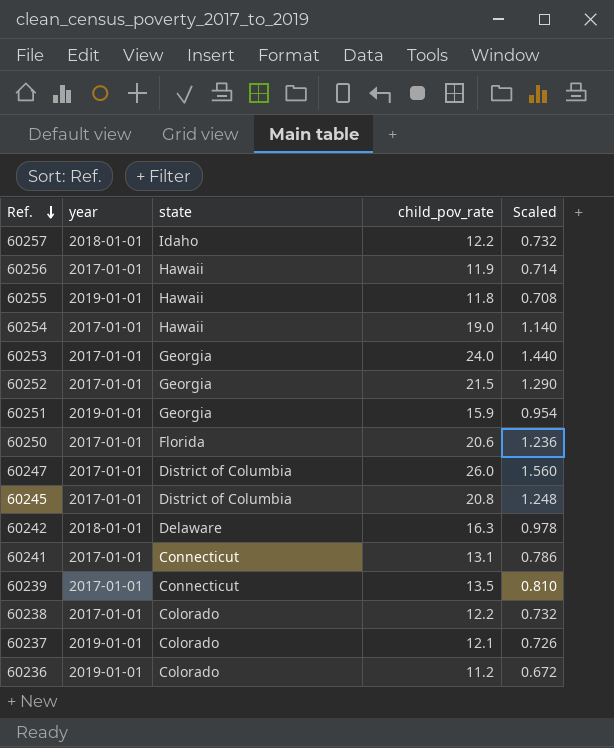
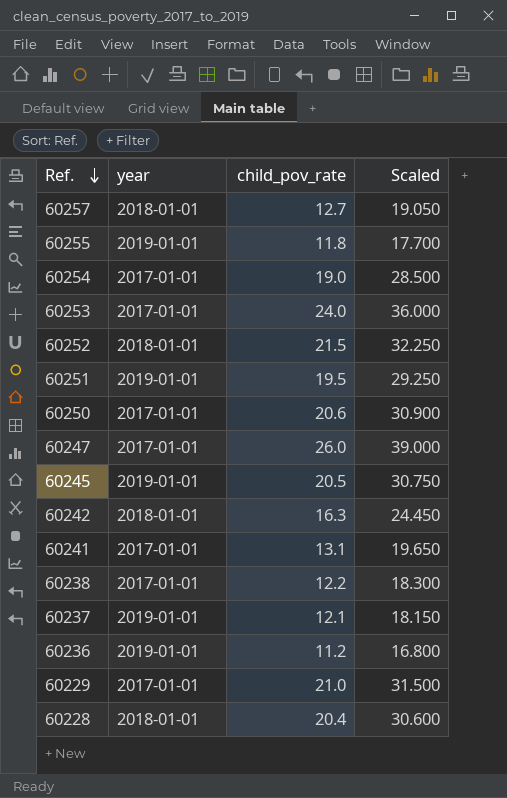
column state | position: 3 -> none
column Scaled | formula: [child_pov_rate] * 0.06 -> [child_pov_rate] * 1.5
row 60256: 2017-01-01 | Hawaii | 11.9 | 0.714 -> none
row 60239: 2017-01-01 | Connecticut | 13.5 | 0.810 -> none
60257 | child_pov_rate: 12.2 -> 12.7
60252 | year: 2017-01-01 -> 2018-01-01
60251 | child_pov_rate: 15.9 -> 19.5
60245 | year: 2017-01-01 -> 2019-01-01
60245 | child_pov_rate: 20.8 -> 20.5
row 60229: none -> 2017-01-01 | 21.0 | 31.500
row 60228: none -> 2018-01-01 | 20.4 | 30.600

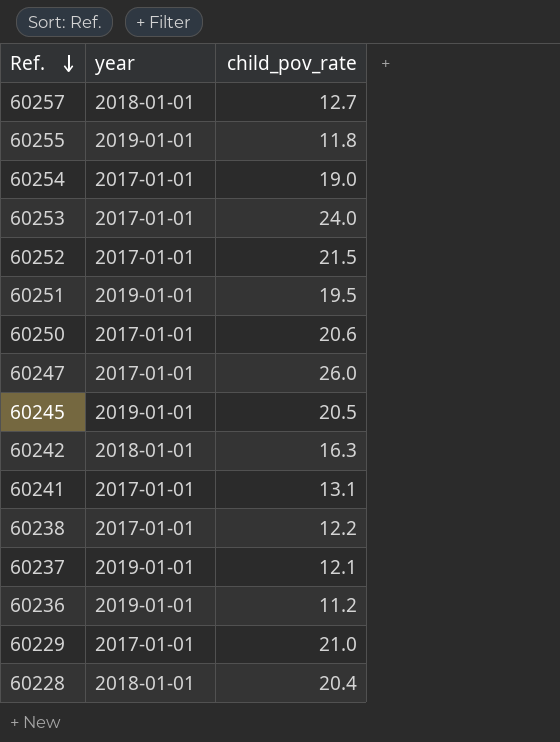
column Scaled | formula: [child_pov_rate] * 1.5 -> none
60252 | year: 2018-01-01 -> 2017-01-01

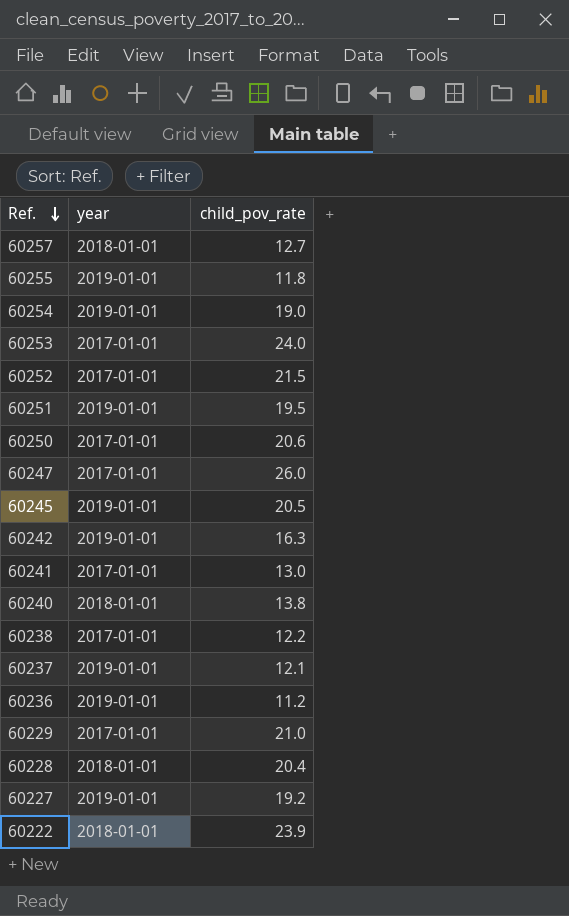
60254 | year: 2017-01-01 -> 2019-01-01
60242 | year: 2018-01-01 -> 2019-01-01
60241 | child_pov_rate: 13.1 -> 13.0
row 60240: none -> 2018-01-01 | 13.8
row 60227: none -> 2019-01-01 | 19.2
row 60222: none -> 2018-01-01 | 23.9

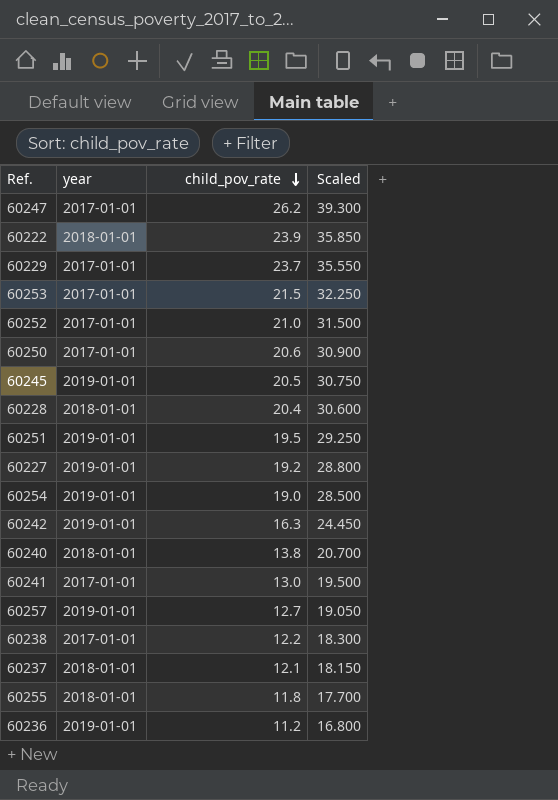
row order: Ref. descending -> child_pov_rate descending
column Scaled | formula: none -> [child_pov_rate] * 1.5
60247 | child_pov_rate: 26.0 -> 26.2
60229 | child_pov_rate: 21.0 -> 23.7
60253 | child_pov_rate: 24.0 -> 21.5
60252 | child_pov_rate: 21.5 -> 21.0
60257 | year: 2018-01-01 -> 2019-01-01
60237 | year: 2019-01-01 -> 2018-01-01
60255 | year: 2019-01-01 -> 2018-01-01

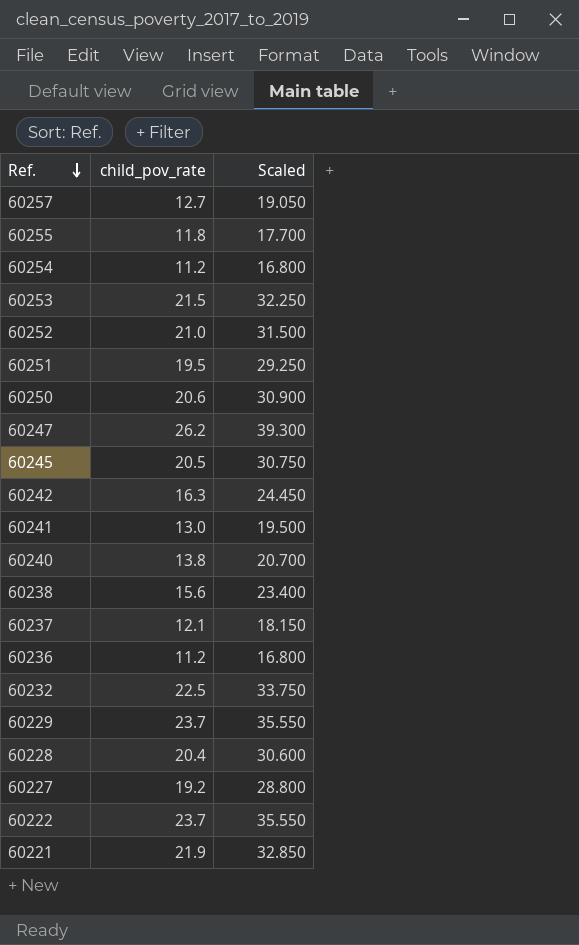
row order: child_pov_rate descending -> Ref. descending
column year | position: 2 -> none
60254 | child_pov_rate: 19.0 -> 11.2
60254 | Scaled: 28.500 -> 16.800
60238 | child_pov_rate: 12.2 -> 15.6
60238 | Scaled: 18.300 -> 23.400
row 60232: none -> 22.5 | 33.750
60222 | child_pov_rate: 23.9 -> 23.7
60222 | Scaled: 35.850 -> 35.550
row 60221: none -> 21.9 | 32.850

